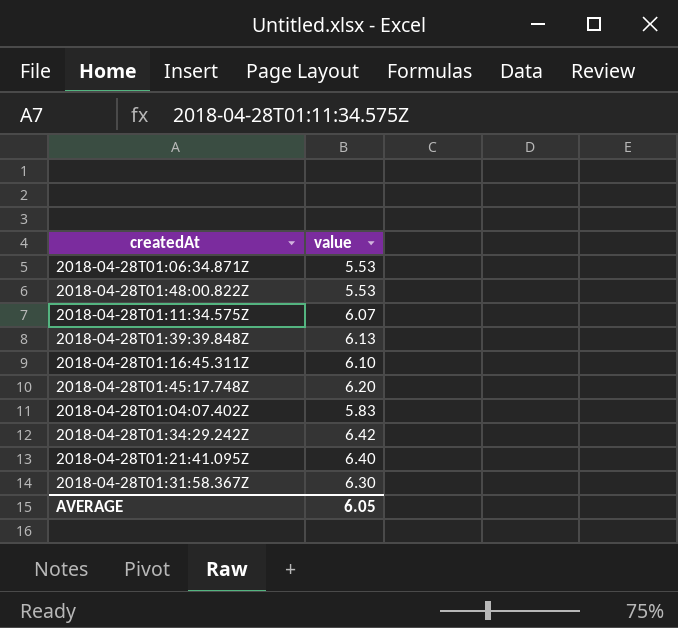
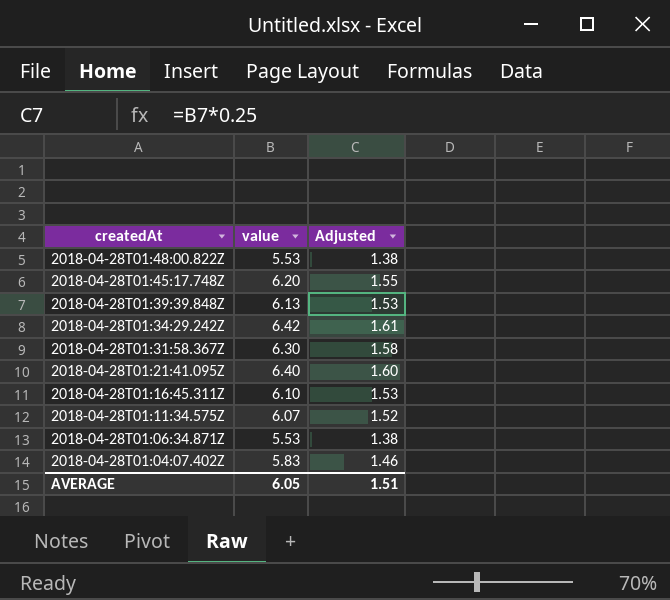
row order: none -> createdAt descending
column Adjusted | formula: none -> [value] * 0.25

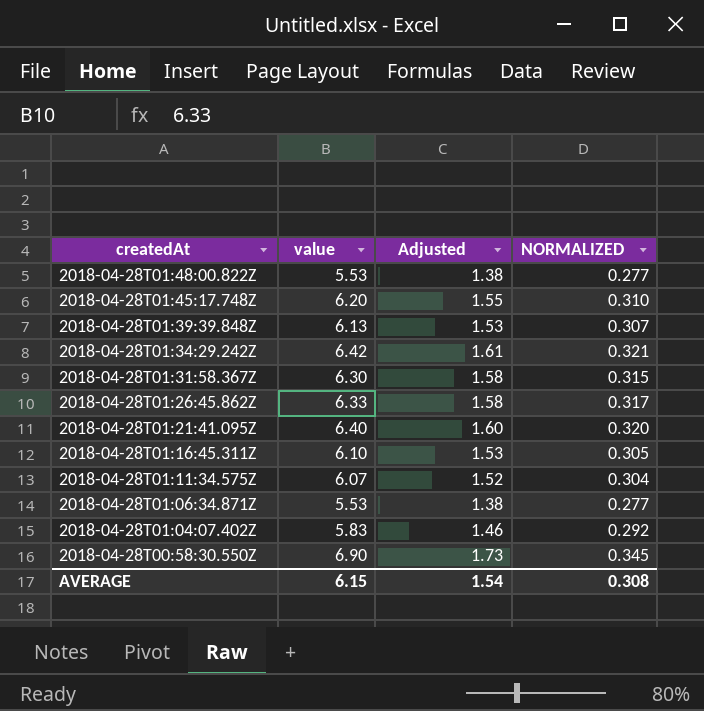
column NORMALIZED | formula: none -> [value] * 0.05
row 2018-04-28T01:26:45.862Z: none -> 6.33 | 1.58 | 0.317
row 2018-04-28T00:58:30.550Z: none -> 6.90 | 1.73 | 0.345
AVERAGE | value: 6.05 -> 6.15
AVERAGE | Adjusted: 1.51 -> 1.54

